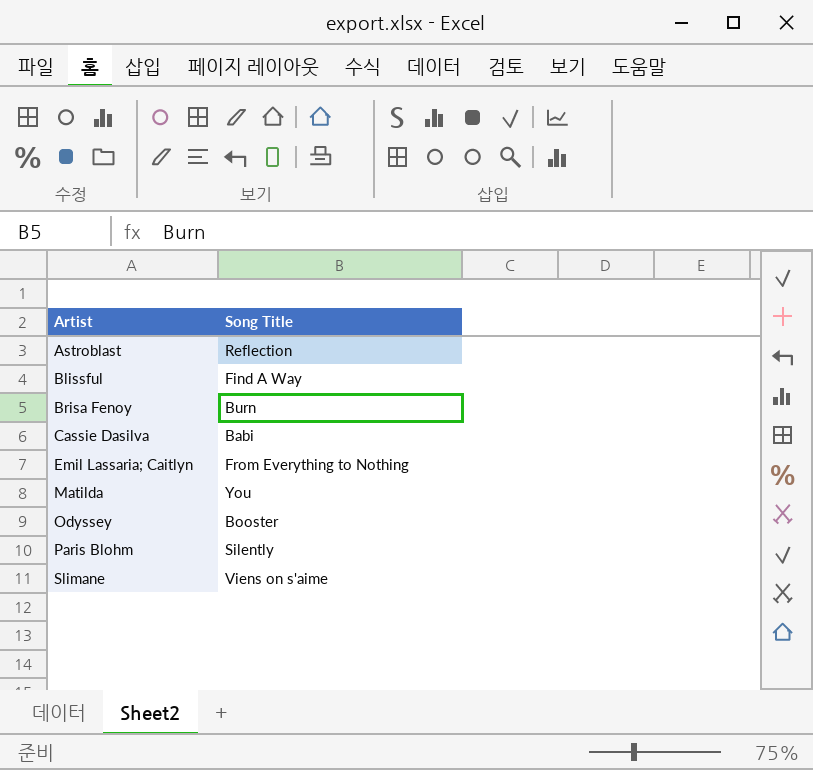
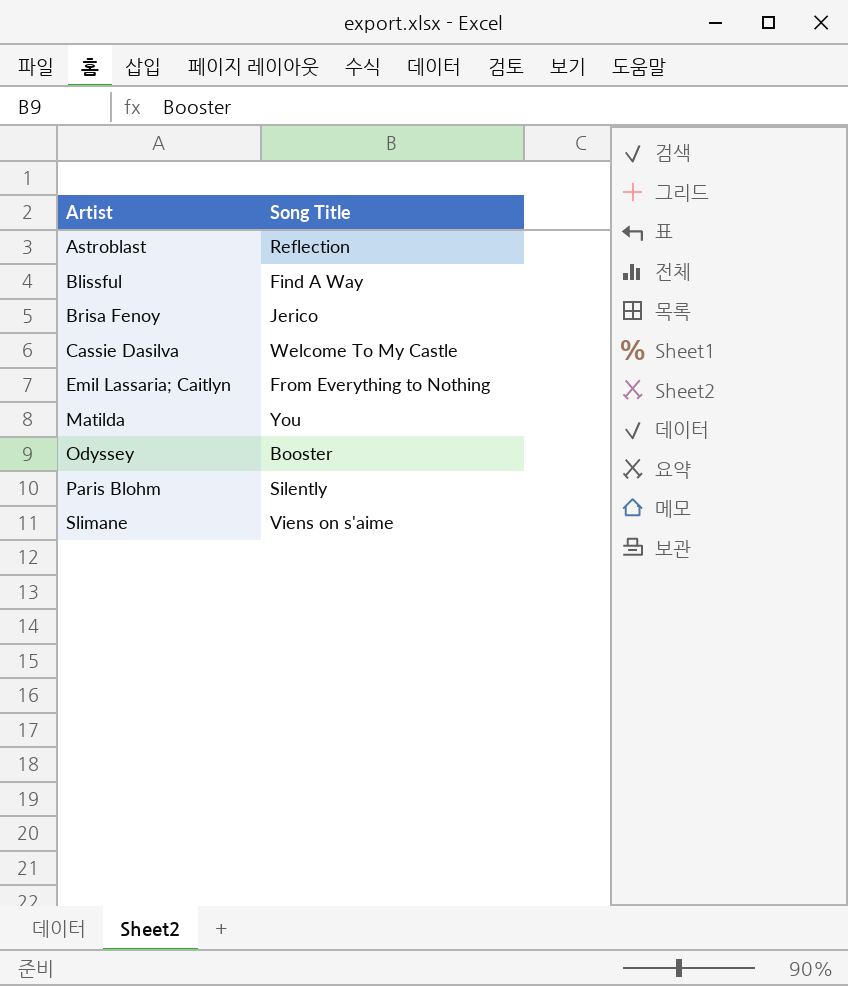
Brisa Fenoy | Song Title: Burn -> Jerico
Cassie Dasilva | Song Title: Babi -> Welcome To My Castle

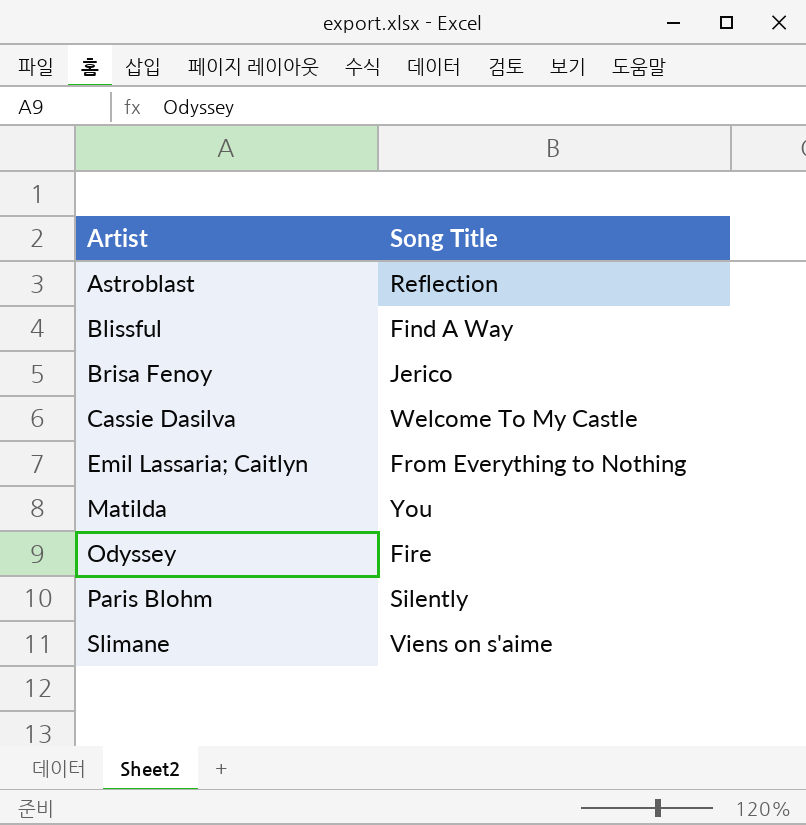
Odyssey | Song Title: Booster -> Fire

